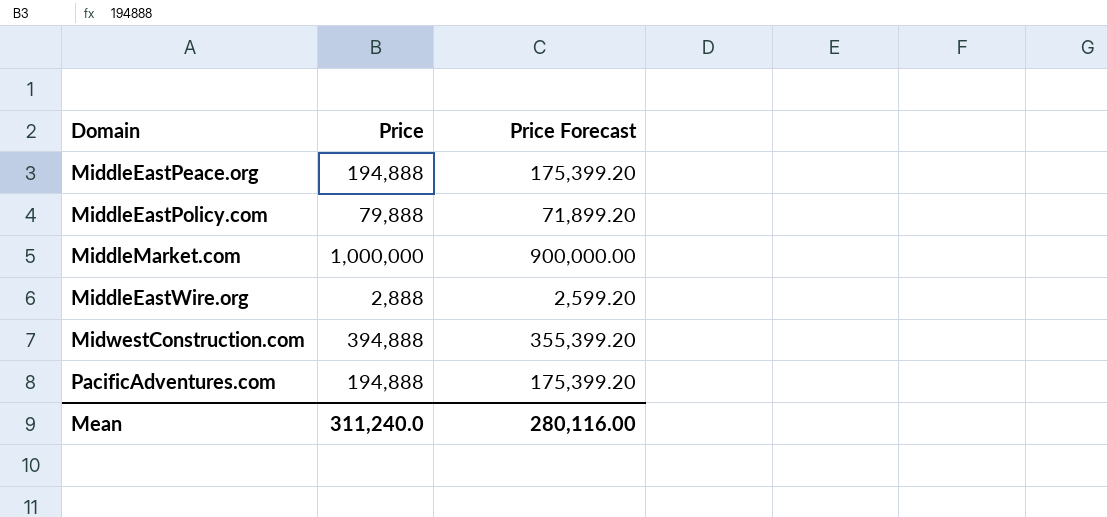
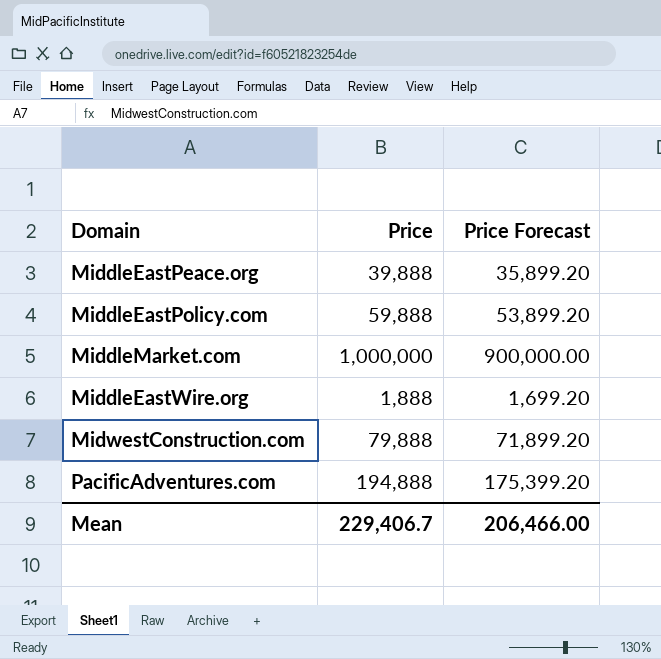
MiddleEastPeace.org | Price: 194,888 -> 39,888
MiddleEastPeace.org | Price Forecast: 175,399.20 -> 35,899.20
MiddleEastPolicy.com | Price: 79,888 -> 59,888
MiddleEastPolicy.com | Price Forecast: 71,899.20 -> 53,899.20
MiddleEastWire.org | Price: 2,888 -> 1,888
MiddleEastWire.org | Price Forecast: 2,599.20 -> 1,699.20
MidwestConstruction.com | Price: 394,888 -> 79,888
MidwestConstruction.com | Price Forecast: 355,399.20 -> 71,899.20
Mean | Price: 311,240.0 -> 229,406.7
Mean | Price Forecast: 280,116.00 -> 206,466.00

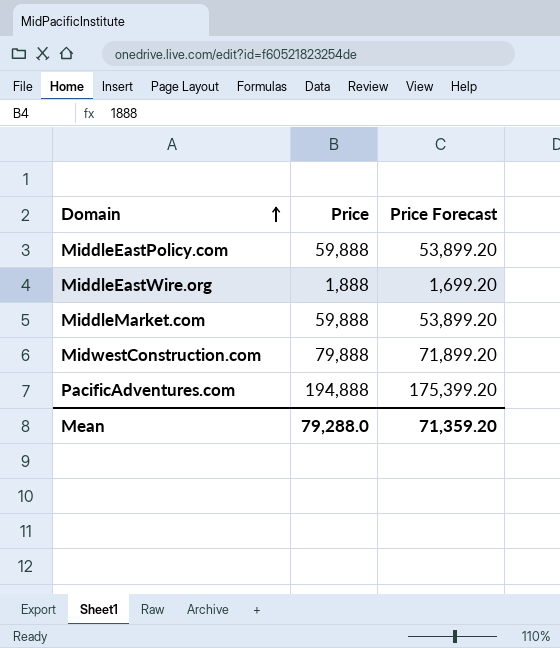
row order: none -> Domain ascending
row MiddleEastPeace.org: 39,888 | 35,899.20 -> none
MiddleMarket.com | Price: 1,000,000 -> 59,888
MiddleMarket.com | Price Forecast: 900,000.00 -> 53,899.20
Mean | Price: 229,406.7 -> 79,288.0
Mean | Price Forecast: 206,466.00 -> 71,359.20

